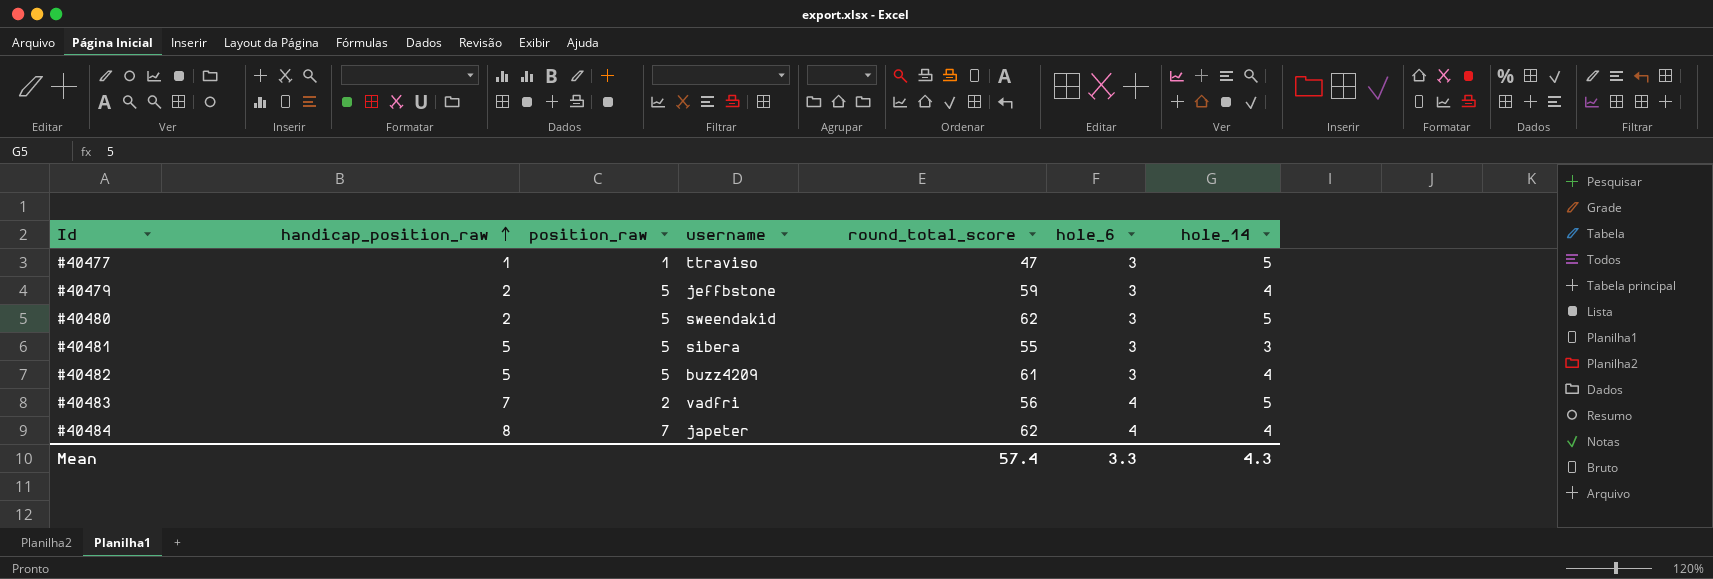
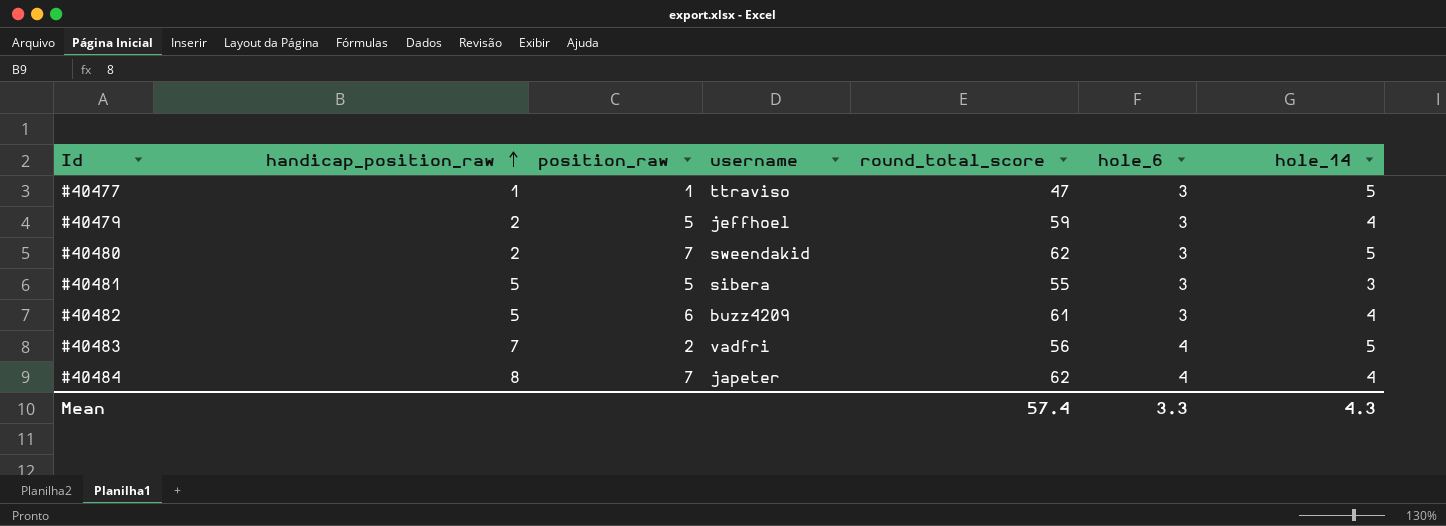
#40479 | username: jeffbstone -> jeffhoel
#40480 | position_raw: 5 -> 7
#40482 | position_raw: 5 -> 6

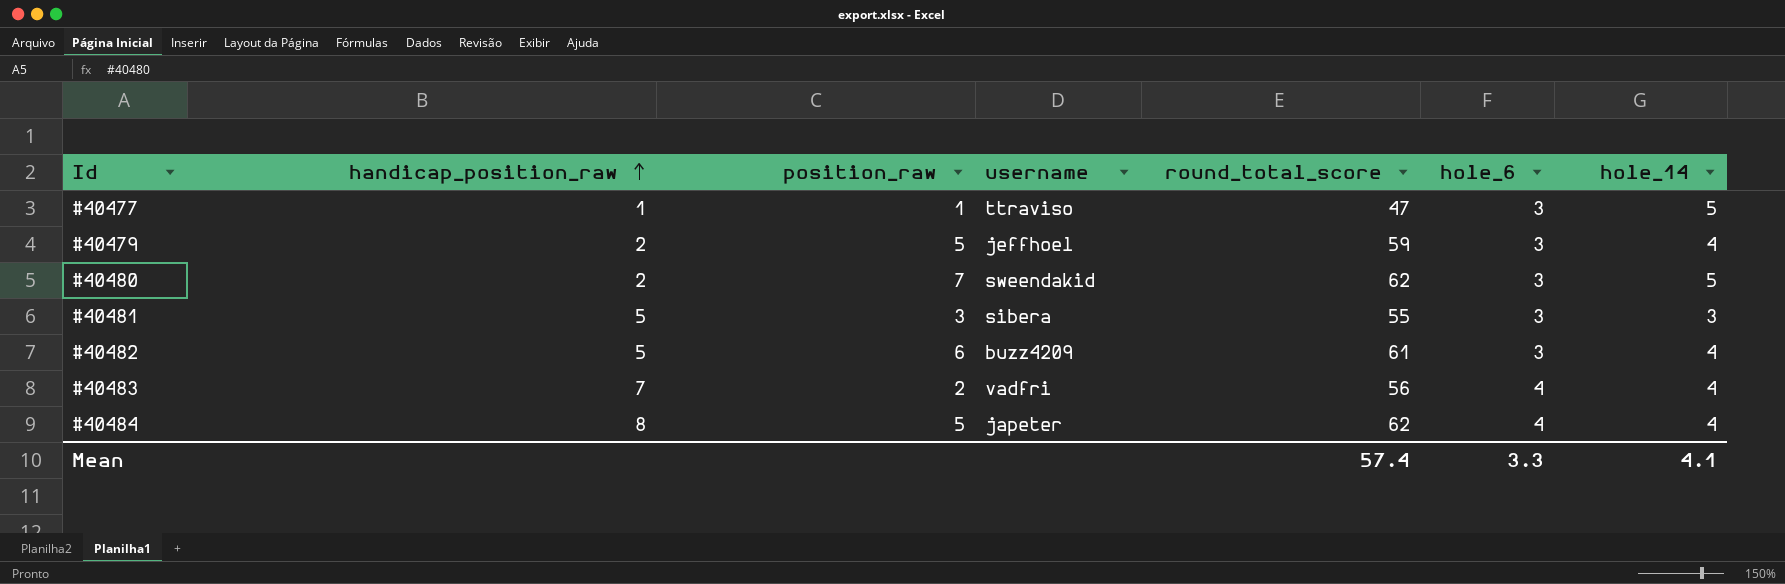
#40481 | position_raw: 5 -> 3
#40483 | hole_14: 5 -> 4
#40484 | position_raw: 7 -> 5
Mean | hole_14: 4.3 -> 4.1

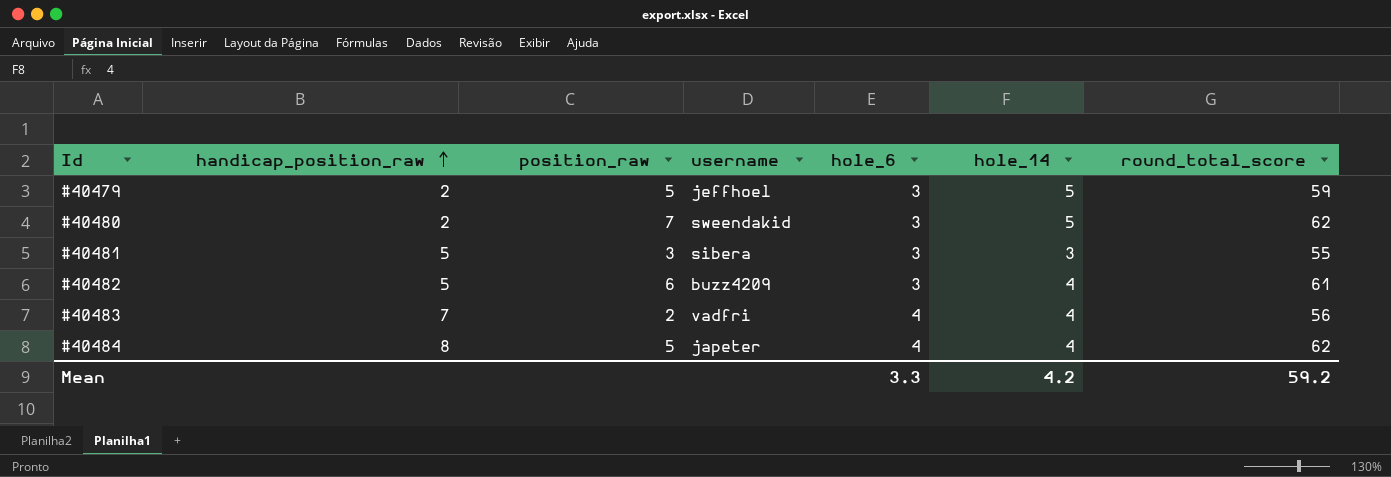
column round_total_score | position: 5 -> 7
row #40477: 1 | 1 | ttraviso | 47 | 3 | 5 -> none
#40479 | hole_14: 4 -> 5
Mean | hole_14: 4.1 -> 4.2
Mean | round_total_score: 57.4 -> 59.2

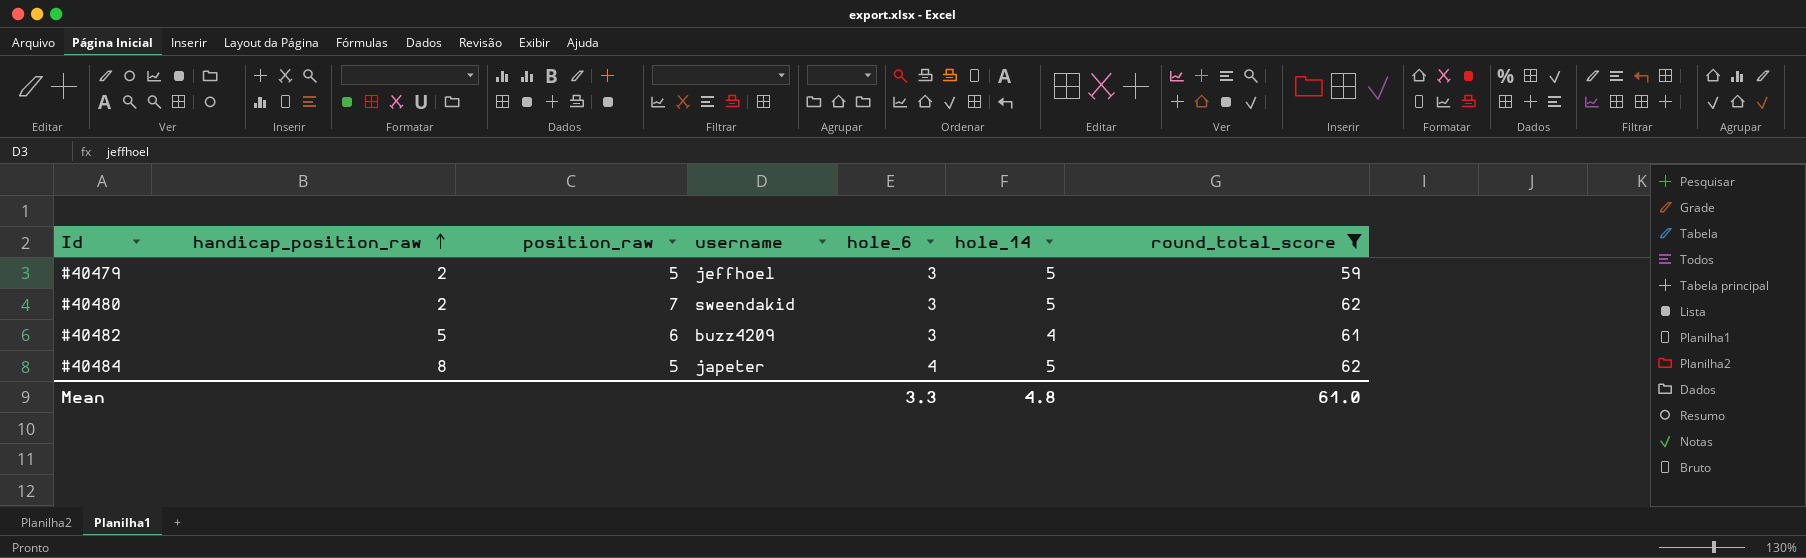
filter: none -> round_total_score >= 59
#40484 | hole_14: 4 -> 5
Mean | hole_14: 4.2 -> 4.8
Mean | round_total_score: 59.2 -> 61.0

